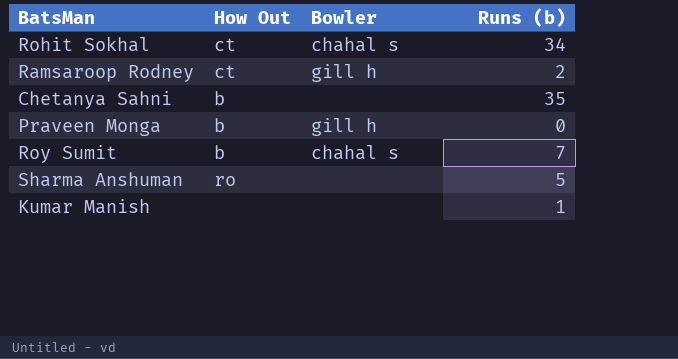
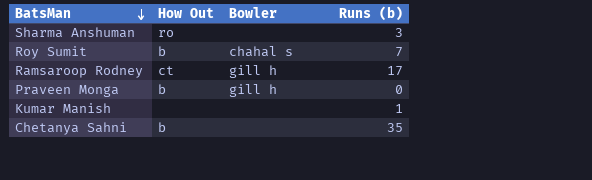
row order: none -> BatsMan descending
row Rohit Sokhal: ct | chahal s | 34 -> none
Sharma Anshuman | Runs (b): 5 -> 3
Ramsaroop Rodney | Runs (b): 2 -> 17

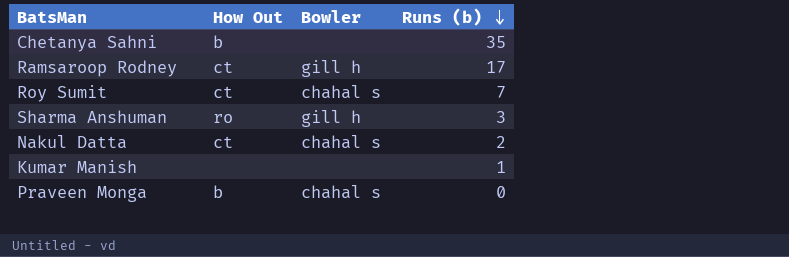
row order: BatsMan descending -> Runs (b) descending
Roy Sumit | How Out: b -> ct
Sharma Anshuman | Bowler: none -> gill h
row Nakul Datta: none -> ct | chahal s | 2
Praveen Monga | Bowler: gill h -> chahal s

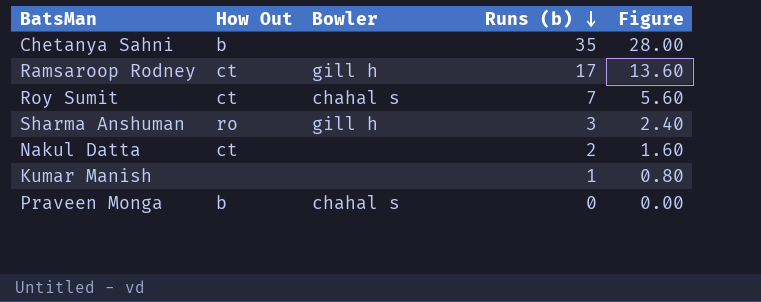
column Figure | formula: none -> [Runs (b)] * 0.8
Nakul Datta | Bowler: chahal s -> none

